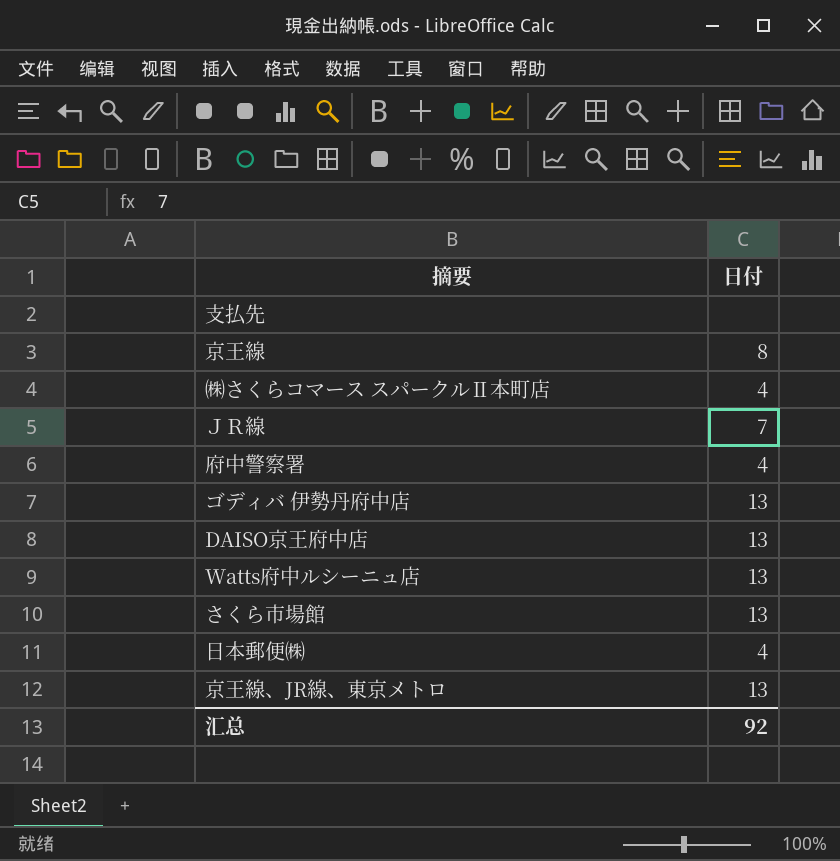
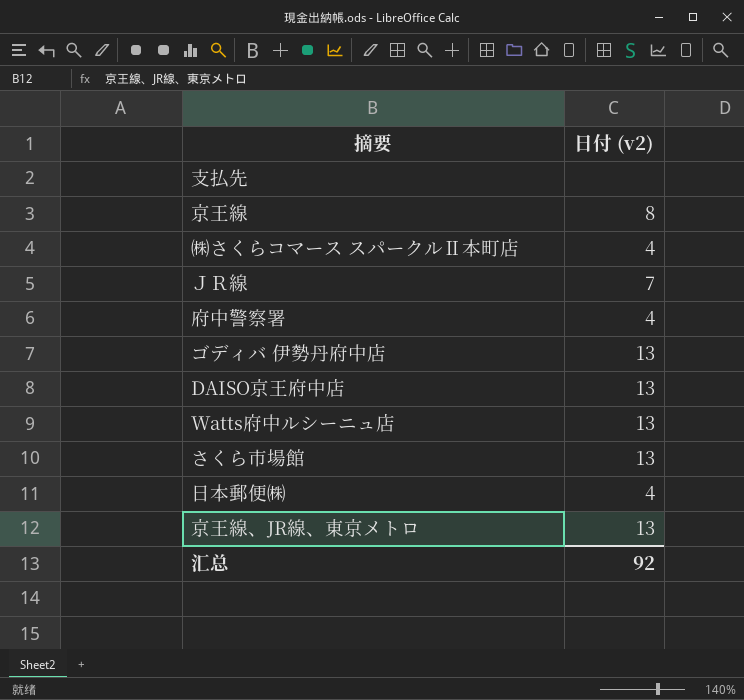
column name: 日付 -> 日付 (v2)

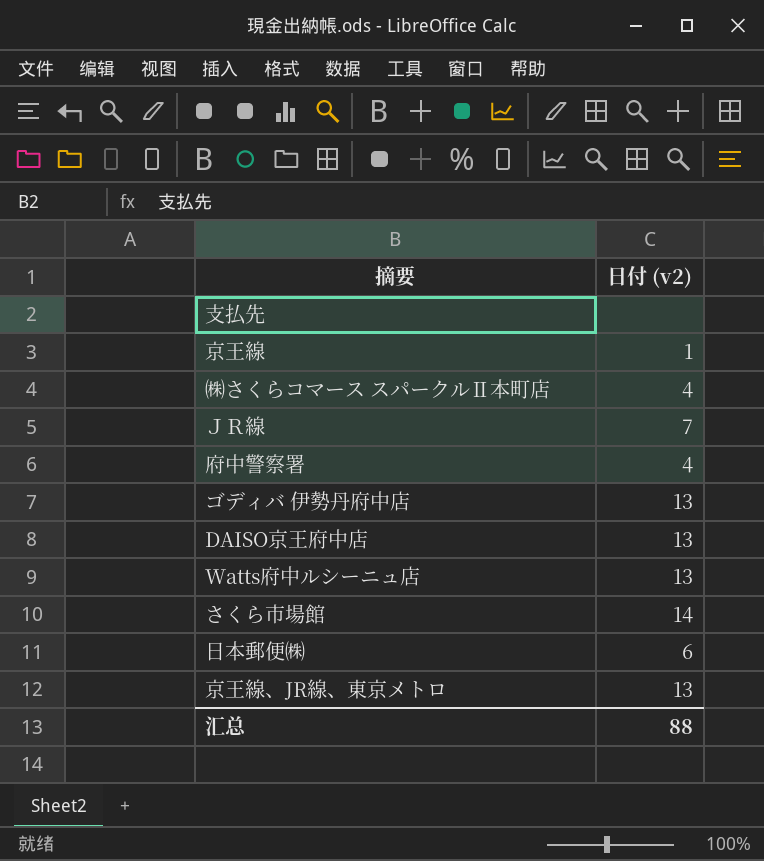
京王線 | 日付 (v2): 8 -> 1
さくら市場館 | 日付 (v2): 13 -> 14
日本郵便㈱ | 日付 (v2): 4 -> 6
汇总 | 日付 (v2): 92 -> 88

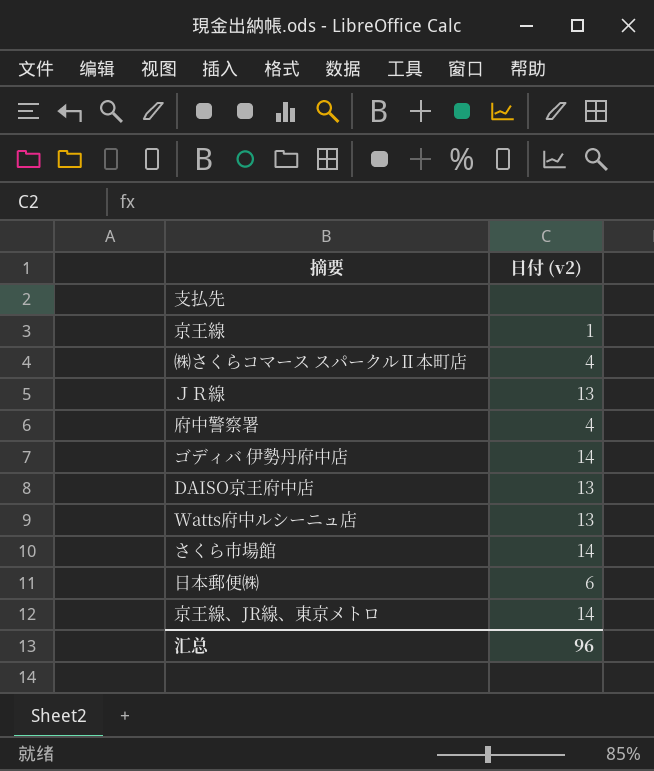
ＪＲ線 | 日付 (v2): 7 -> 13
ゴディバ 伊勢丹府中店 | 日付 (v2): 13 -> 14
京王線、JR線、東京メトロ | 日付 (v2): 13 -> 14
汇总 | 日付 (v2): 88 -> 96

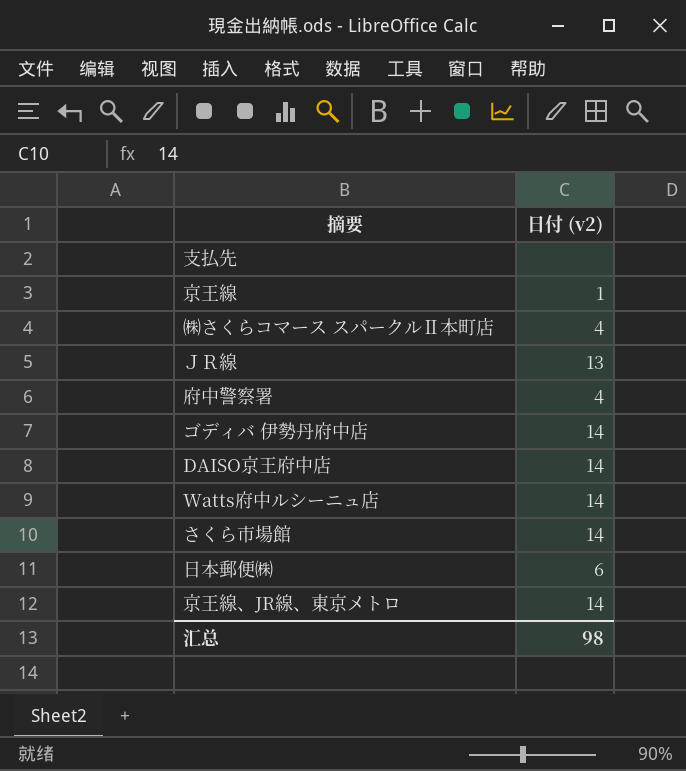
DAISO京王府中店 | 日付 (v2): 13 -> 14
Watts府中ルシーニュ店 | 日付 (v2): 13 -> 14
汇总 | 日付 (v2): 96 -> 98

